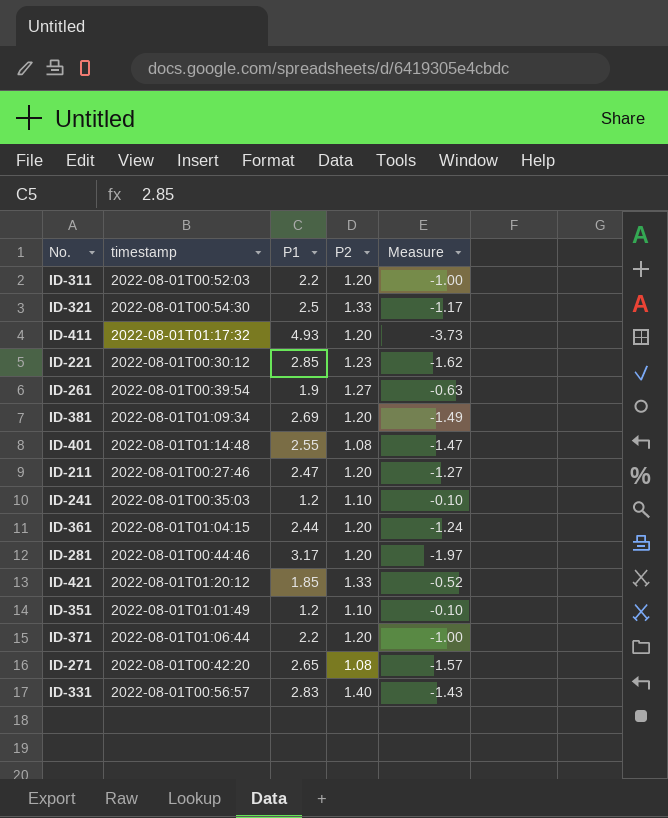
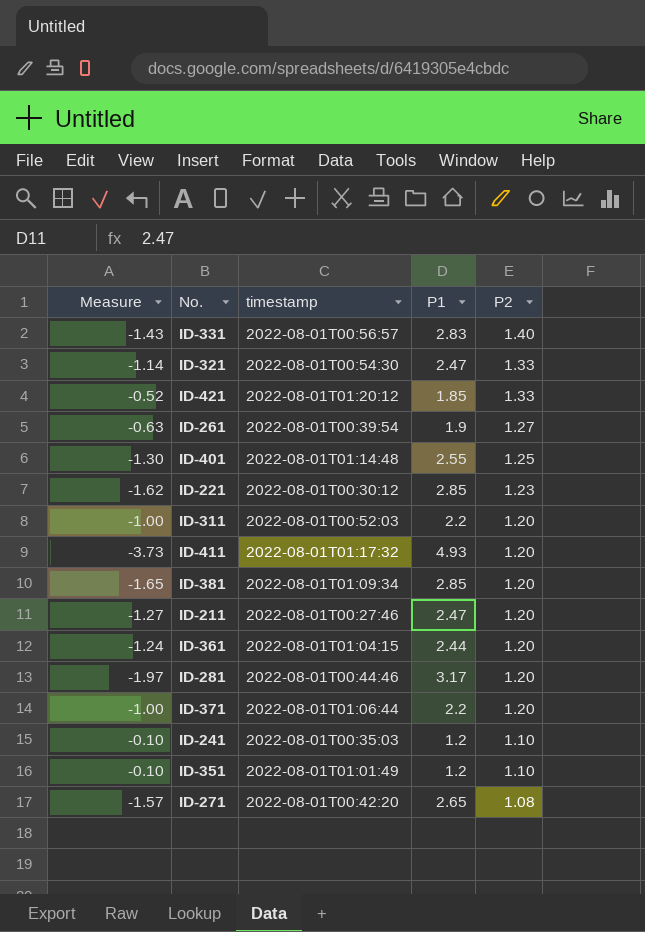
row order: none -> P2 descending
column Measure | position: 5 -> 1
ID-321 | Measure: -1.17 -> -1.14
ID-321 | P1: 2.5 -> 2.47
ID-401 | Measure: -1.47 -> -1.30
ID-401 | P2: 1.08 -> 1.25
ID-381 | Measure: -1.49 -> -1.65
ID-381 | P1: 2.69 -> 2.85

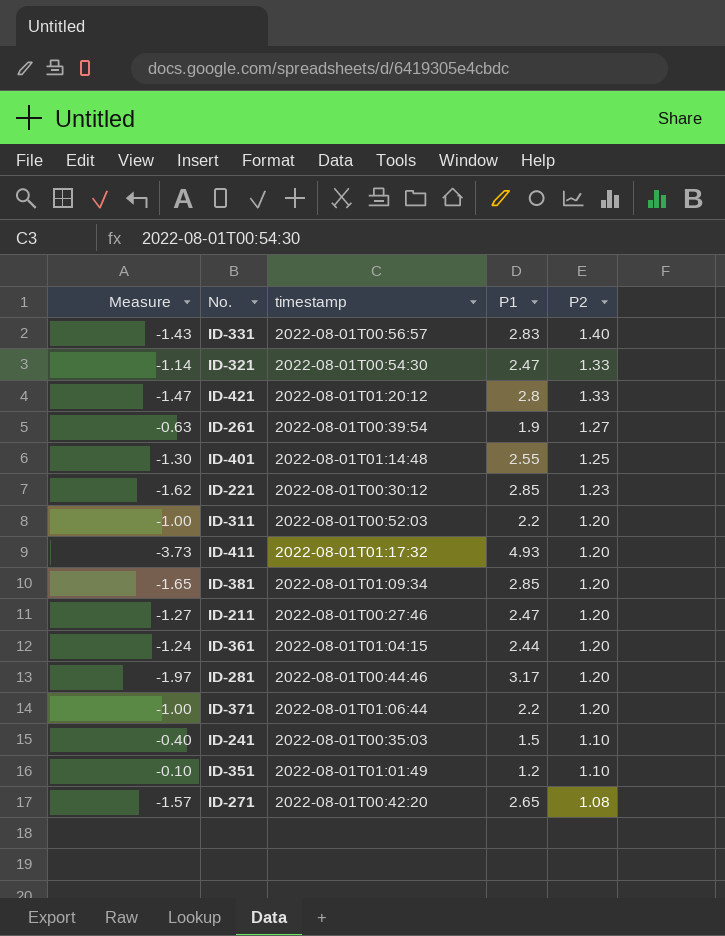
ID-421 | Measure: -0.52 -> -1.47
ID-421 | P1: 1.85 -> 2.8
ID-241 | Measure: -0.10 -> -0.40
ID-241 | P1: 1.2 -> 1.5

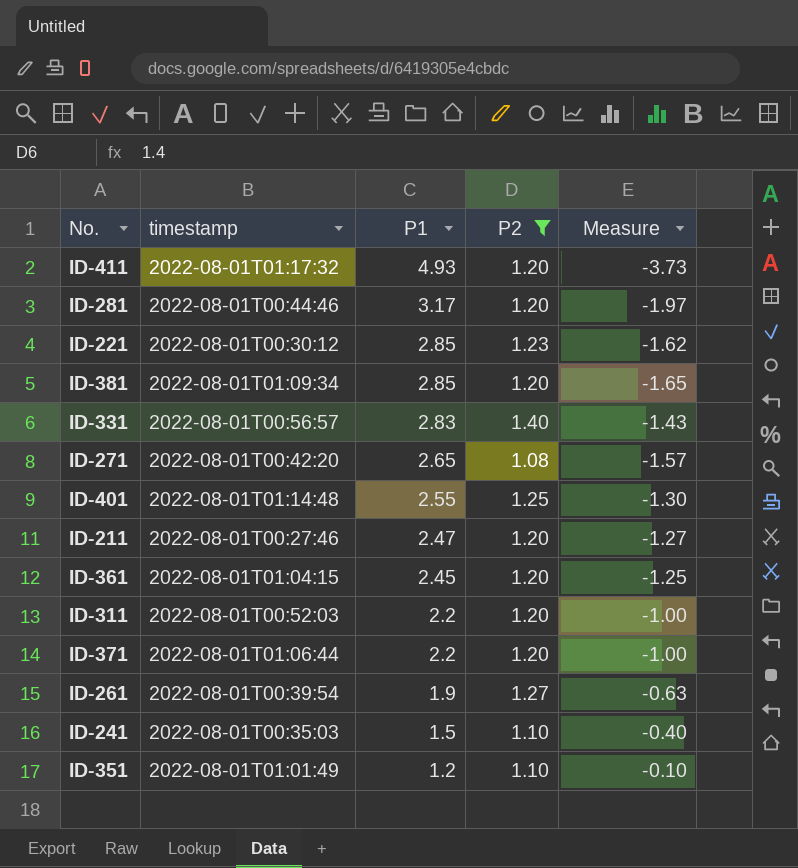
filter: none -> P2 != 1.33
row order: P2 descending -> P1 descending
column Measure | position: 1 -> 5
ID-361 | P1: 2.44 -> 2.45
ID-361 | Measure: -1.24 -> -1.25

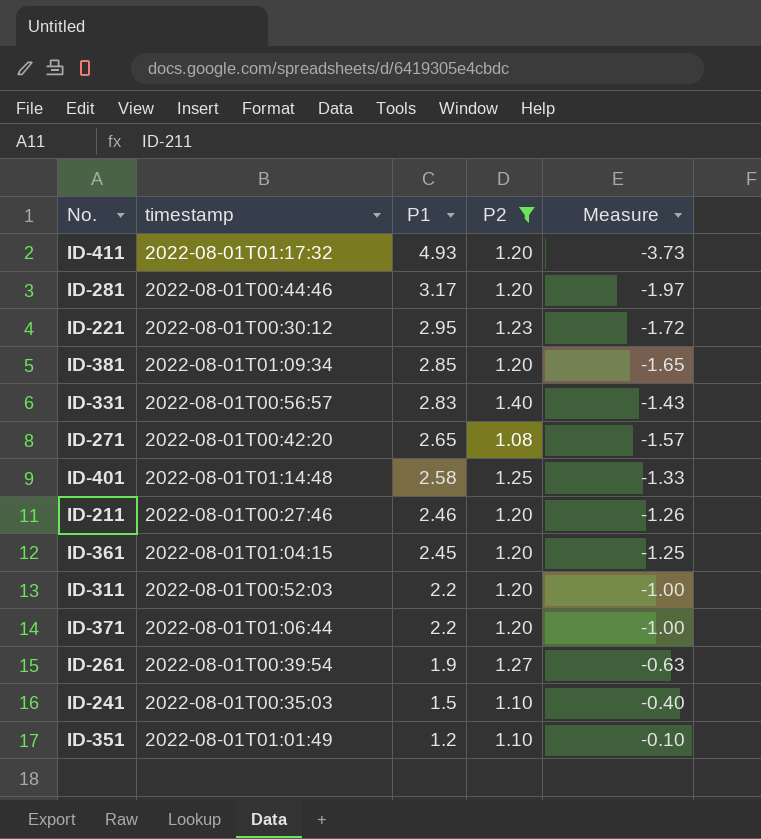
ID-221 | P1: 2.85 -> 2.95
ID-221 | Measure: -1.62 -> -1.72
ID-401 | P1: 2.55 -> 2.58
ID-401 | Measure: -1.30 -> -1.33
ID-211 | P1: 2.47 -> 2.46
ID-211 | Measure: -1.27 -> -1.26

